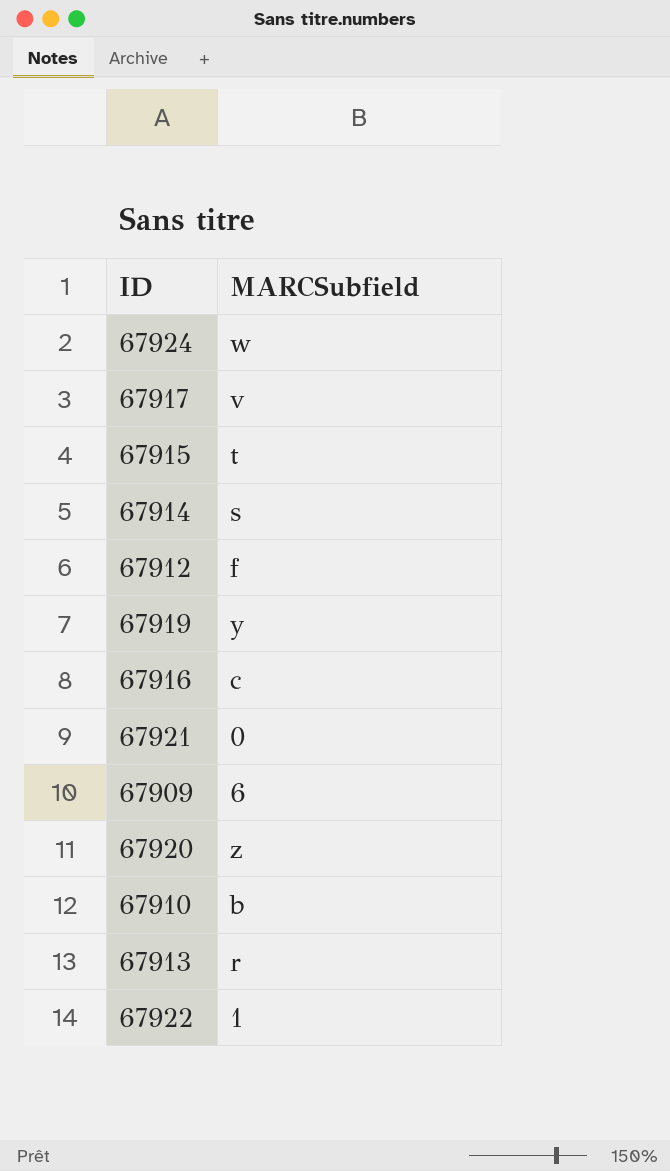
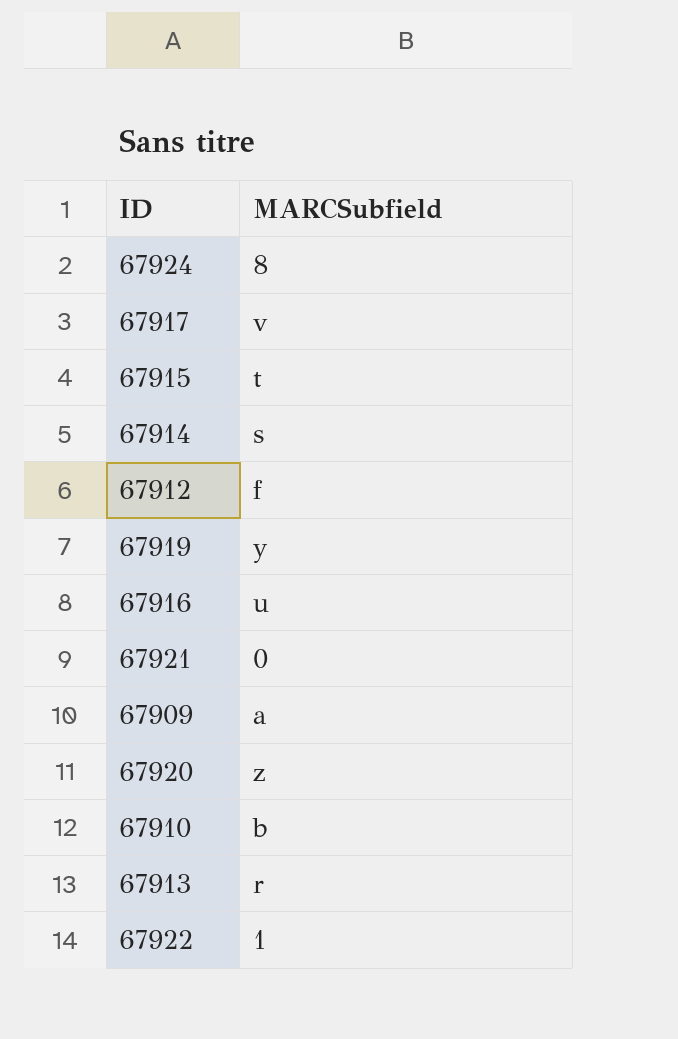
67924 | MARCSubfield: w -> 8
67916 | MARCSubfield: c -> u
67909 | MARCSubfield: 6 -> a

